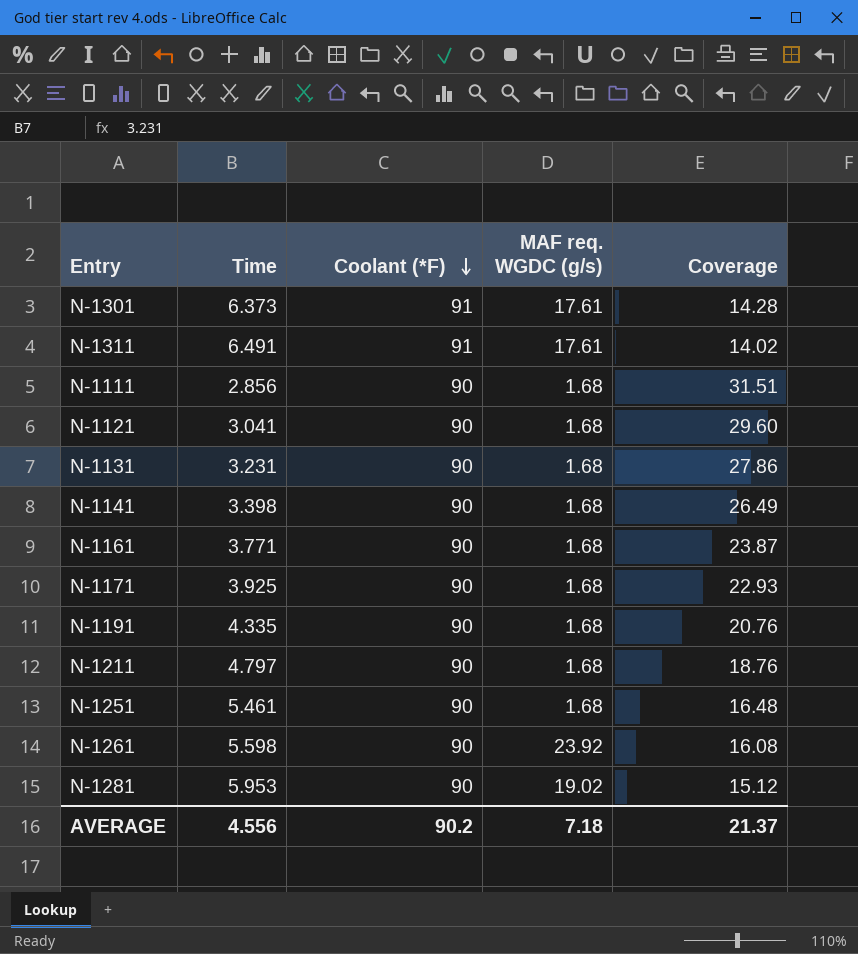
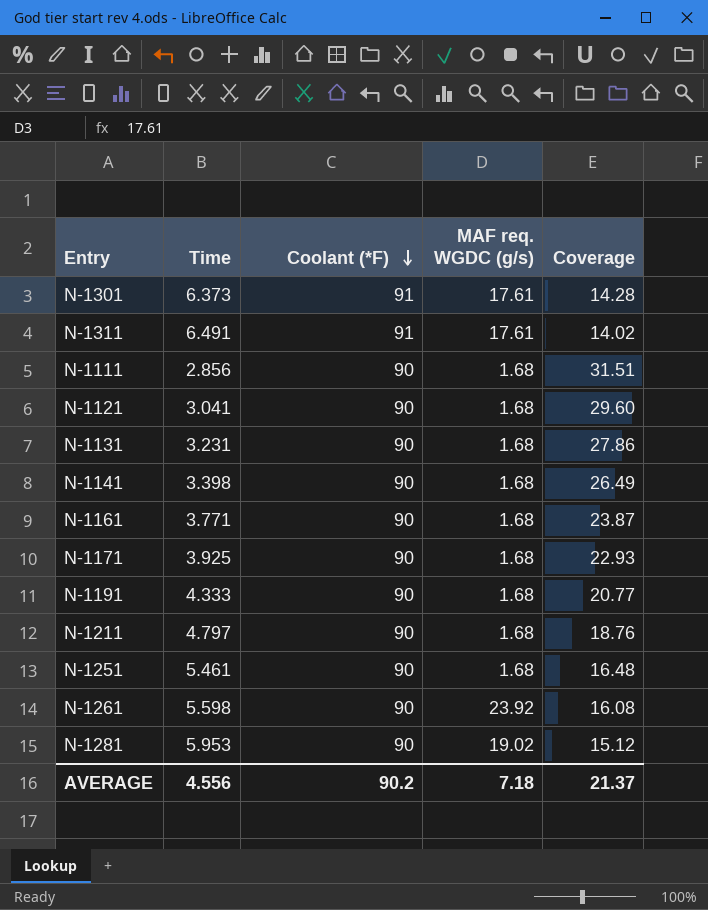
N-1191 | Time: 4.335 -> 4.333
N-1191 | Coverage: 20.76 -> 20.77

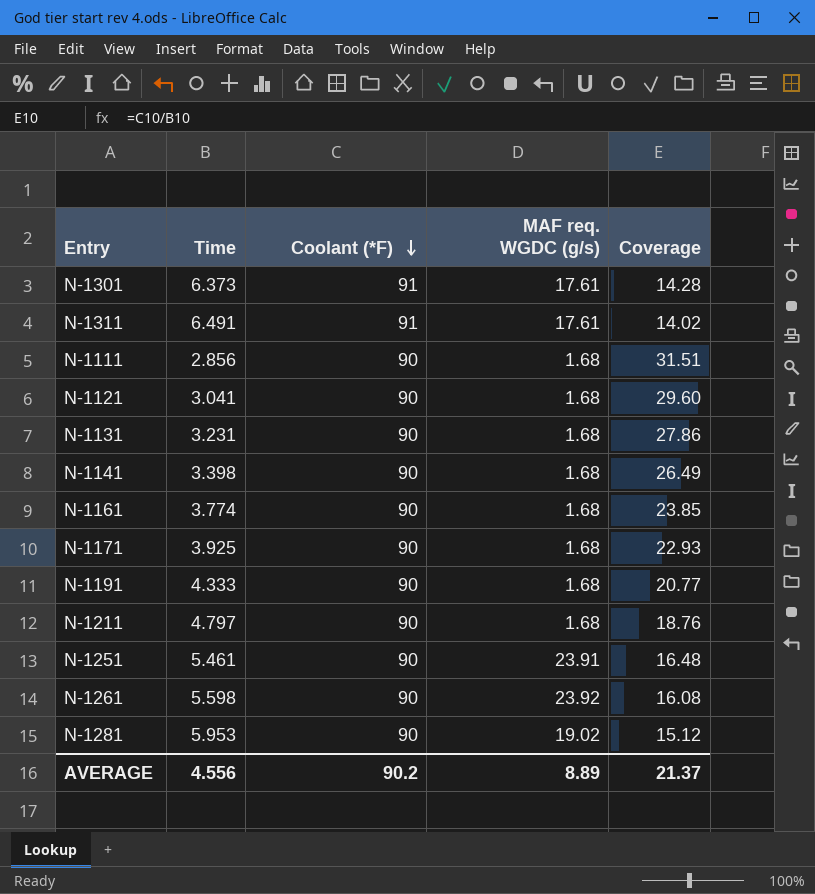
N-1161 | Time: 3.771 -> 3.774
N-1161 | Coverage: 23.87 -> 23.85
N-1251 | MAF req. WGDC (g/s): 1.68 -> 23.91
AVERAGE | MAF req. WGDC (g/s): 7.18 -> 8.89

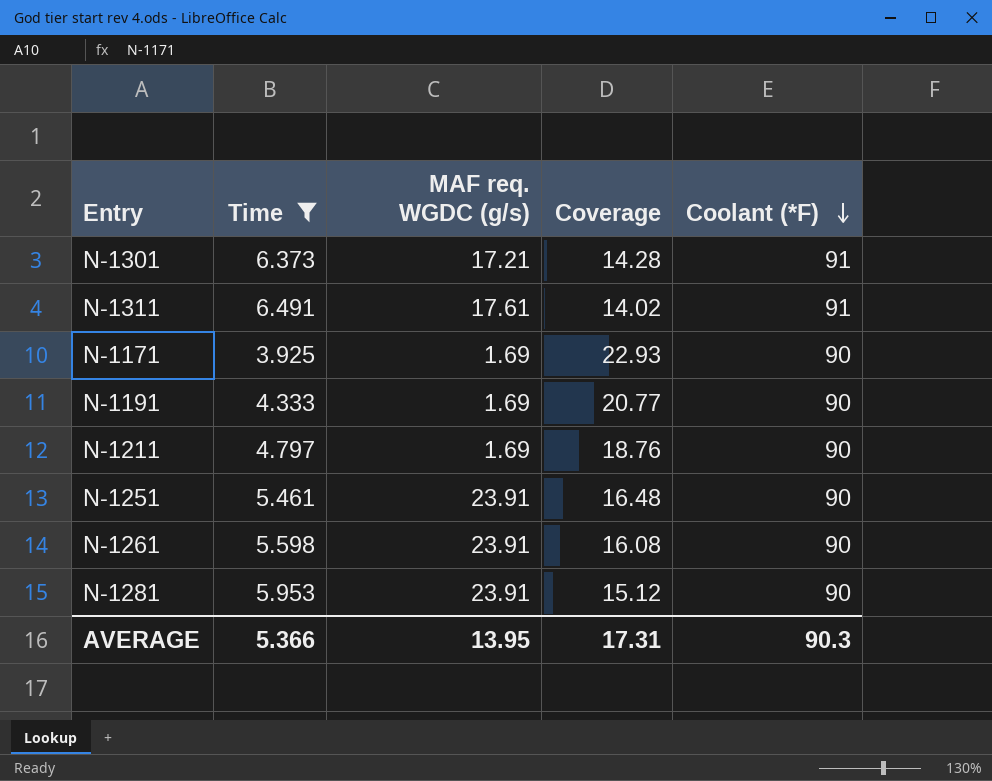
filter: none -> Time >= 3.925
column Coolant (*F) | position: 3 -> 5
N-1301 | MAF req. WGDC (g/s): 17.61 -> 17.21
N-1171 | MAF req. WGDC (g/s): 1.68 -> 1.69
N-1191 | MAF req. WGDC (g/s): 1.68 -> 1.69
N-1211 | MAF req. WGDC (g/s): 1.68 -> 1.69
N-1261 | MAF req. WGDC (g/s): 23.92 -> 23.91
N-1281 | MAF req. WGDC (g/s): 19.02 -> 23.91
AVERAGE | Time: 4.556 -> 5.366
AVERAGE | MAF req. WGDC (g/s): 8.89 -> 13.95
AVERAGE | Coverage: 21.37 -> 17.31
AVERAGE | Coolant (*F): 90.2 -> 90.3

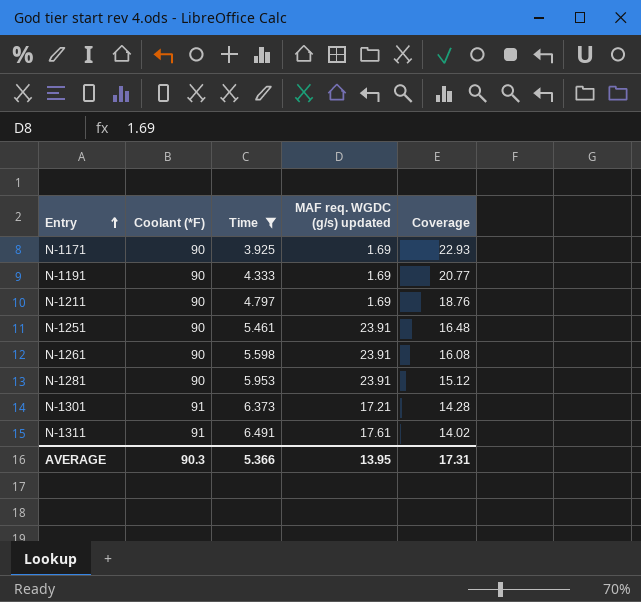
row order: Coolant (*F) descending -> Entry ascending
column Coolant (*F) | position: 5 -> 2
column name: MAF req. WGDC (g/s) -> MAF req. WGDC (g/s) updated

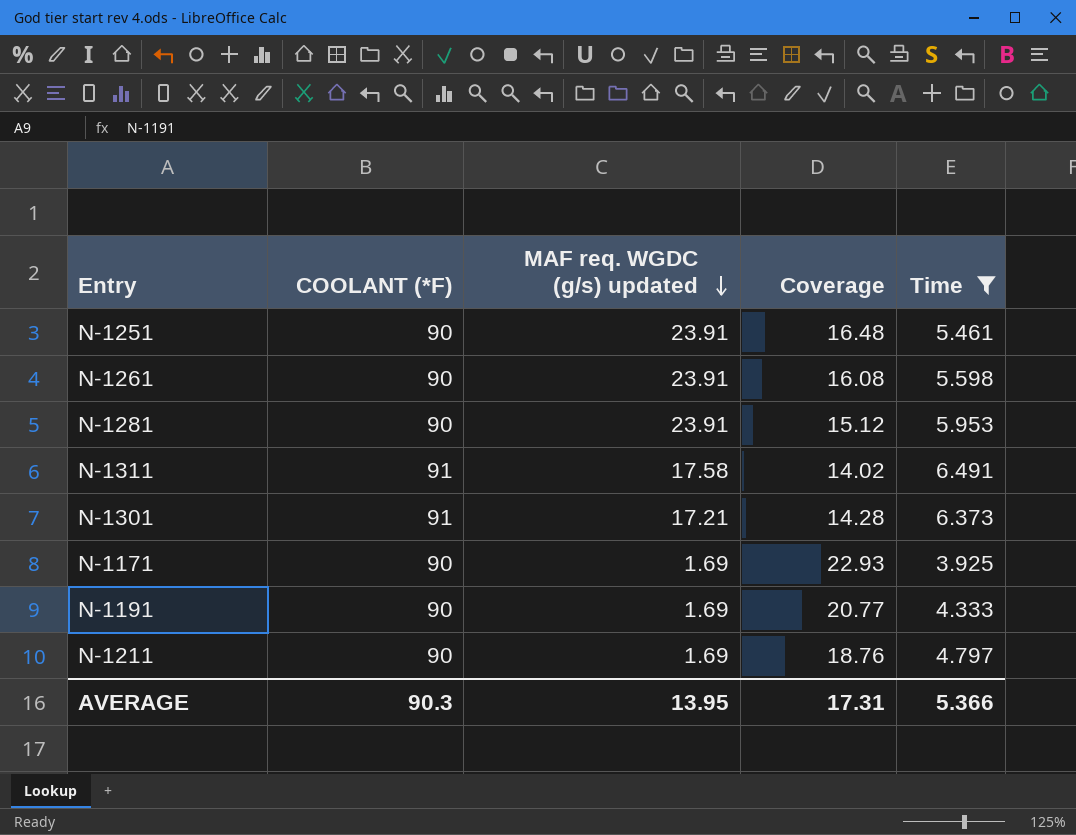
row order: Entry ascending -> MAF req. WGDC (g/s) updated descending
column name: Coolant (*F) -> COOLANT (*F)
column Time | position: 3 -> 5
N-1311 | MAF req. WGDC (g/s) updated: 17.61 -> 17.58

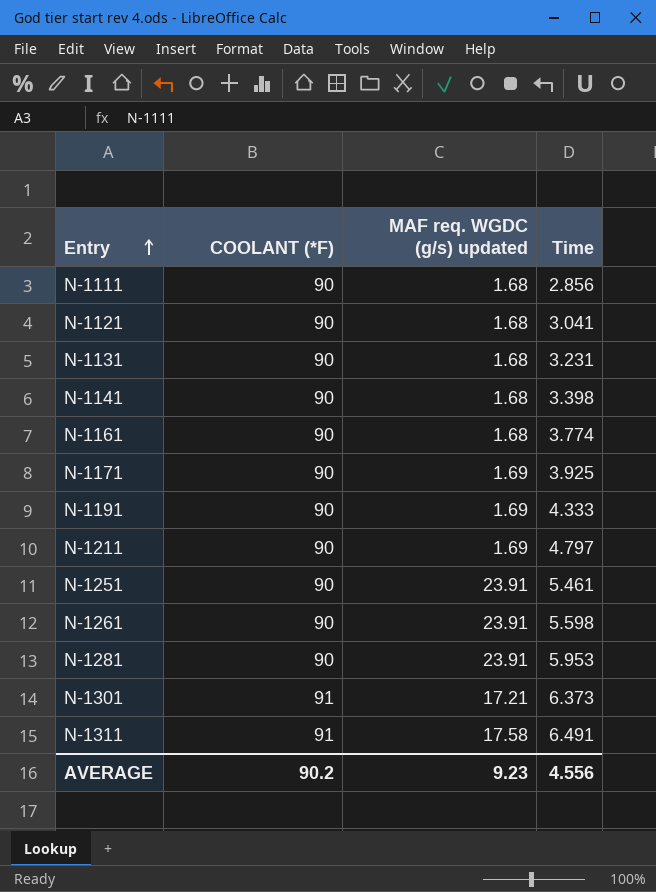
filter: Time >= 3.925 -> none
row order: MAF req. WGDC (g/s) updated descending -> Entry ascending
column Coverage | formula: [COOLANT (*F)] / [Time] -> none
AVERAGE | COOLANT (*F): 90.3 -> 90.2
AVERAGE | MAF req. WGDC (g/s) updated: 13.95 -> 9.23
AVERAGE | Time: 5.366 -> 4.556

